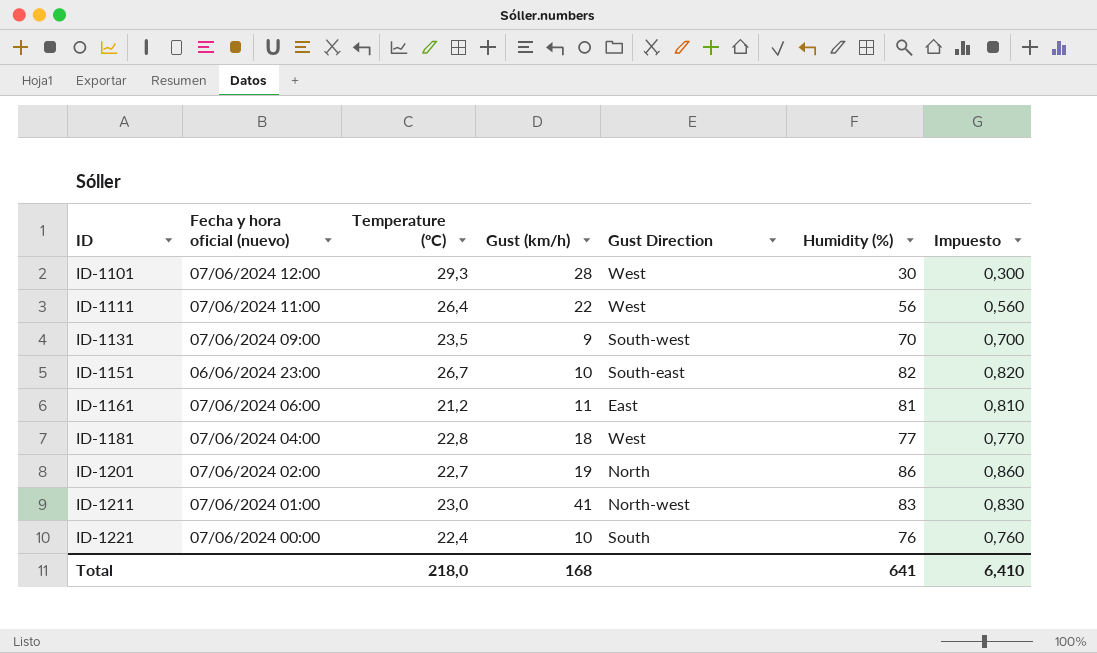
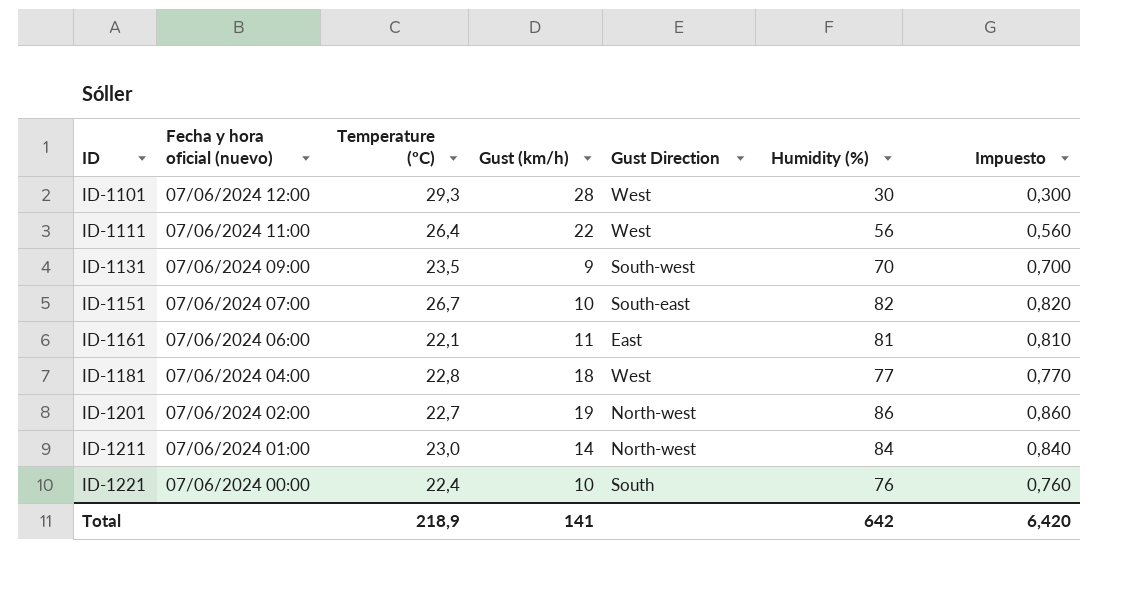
ID-1151 | Fecha y hora oficial (nuevo): 06/06/2024 23:00 -> 07/06/2024 07:00
ID-1161 | Temperature (ºC): 21,2 -> 22,1
ID-1201 | Gust Direction: North -> North-west
ID-1211 | Gust (km/h): 41 -> 14
ID-1211 | Humidity (%): 83 -> 84
ID-1211 | Impuesto: 0,830 -> 0,840
Total | Temperature (ºC): 218,0 -> 218,9
Total | Gust (km/h): 168 -> 141
Total | Humidity (%): 641 -> 642
Total | Impuesto: 6,410 -> 6,420

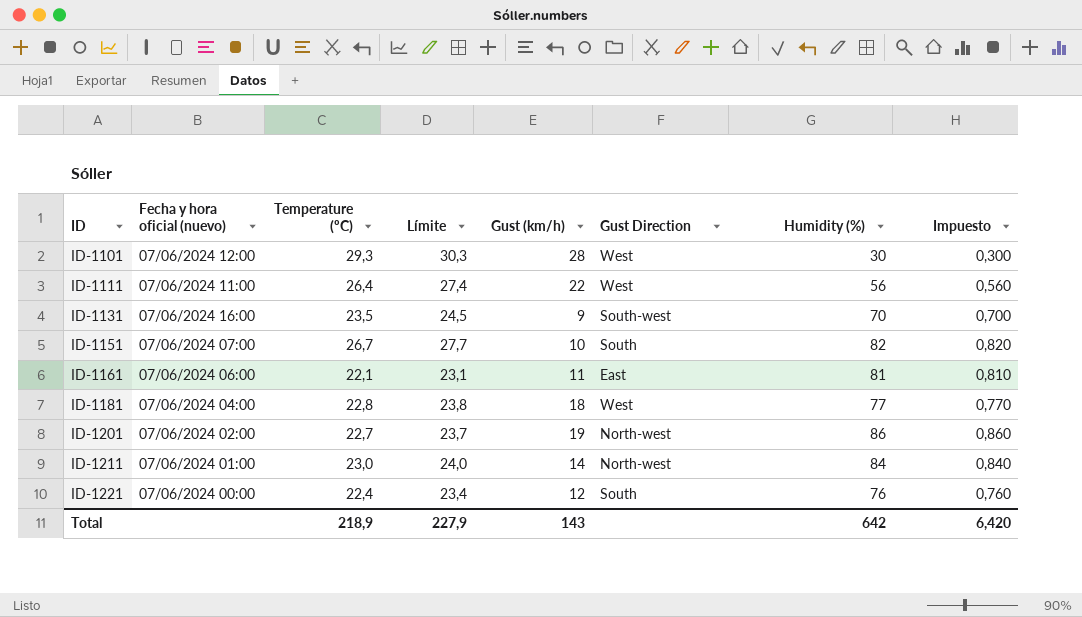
column Límite | formula: none -> [Temperature (ºC)] + 1
ID-1131 | Fecha y hora oficial (nuevo): 07/06/2024 09:00 -> 07/06/2024 16:00
ID-1151 | Gust Direction: South-east -> South
ID-1221 | Gust (km/h): 10 -> 12
Total | Gust (km/h): 141 -> 143

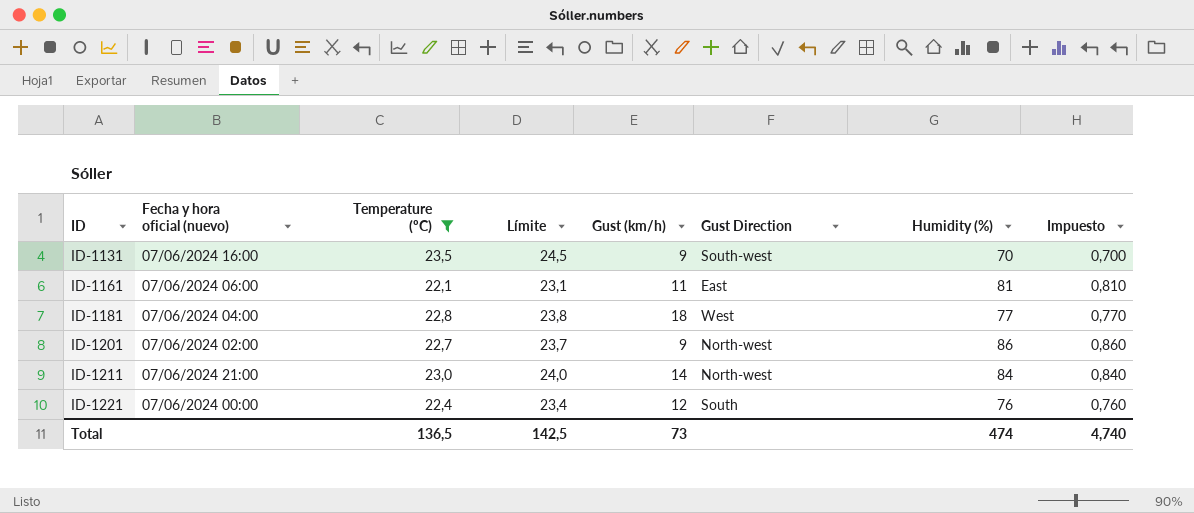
filter: none -> Temperature (ºC) <= 23,5
ID-1201 | Gust (km/h): 19 -> 9
ID-1211 | Fecha y hora oficial (nuevo): 07/06/2024 01:00 -> 07/06/2024 21:00
Total | Temperature (ºC): 218,9 -> 136,5
Total | Límite: 227,9 -> 142,5
Total | Gust (km/h): 143 -> 73
Total | Humidity (%): 642 -> 474
Total | Impuesto: 6,420 -> 4,740

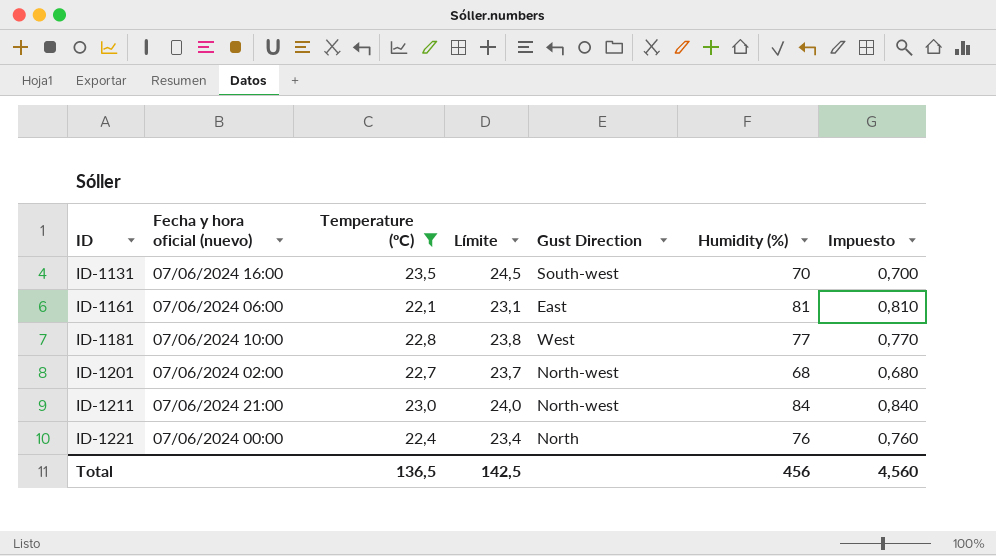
column Gust (km/h) | position: 5 -> none
ID-1181 | Fecha y hora oficial (nuevo): 07/06/2024 04:00 -> 07/06/2024 10:00
ID-1201 | Humidity (%): 86 -> 68
ID-1201 | Impuesto: 0,860 -> 0,680
ID-1221 | Gust Direction: South -> North
Total | Humidity (%): 474 -> 456
Total | Impuesto: 4,740 -> 4,560

